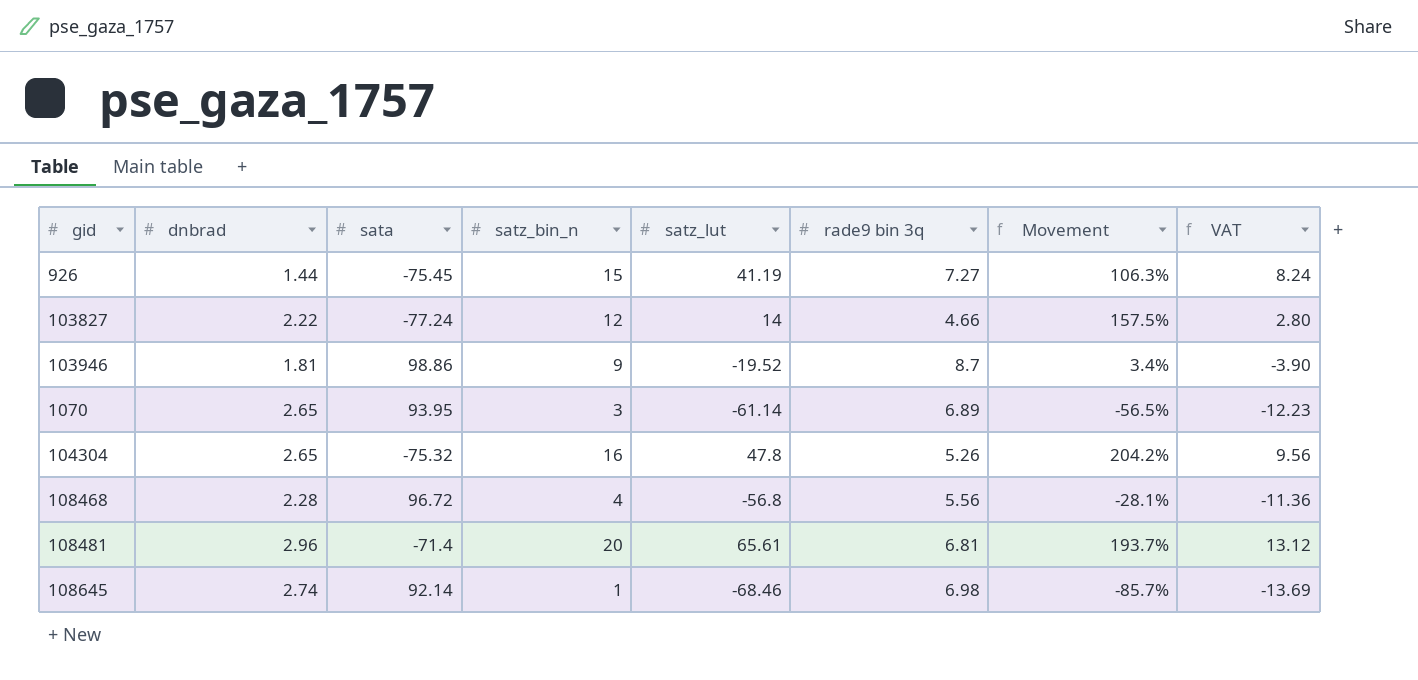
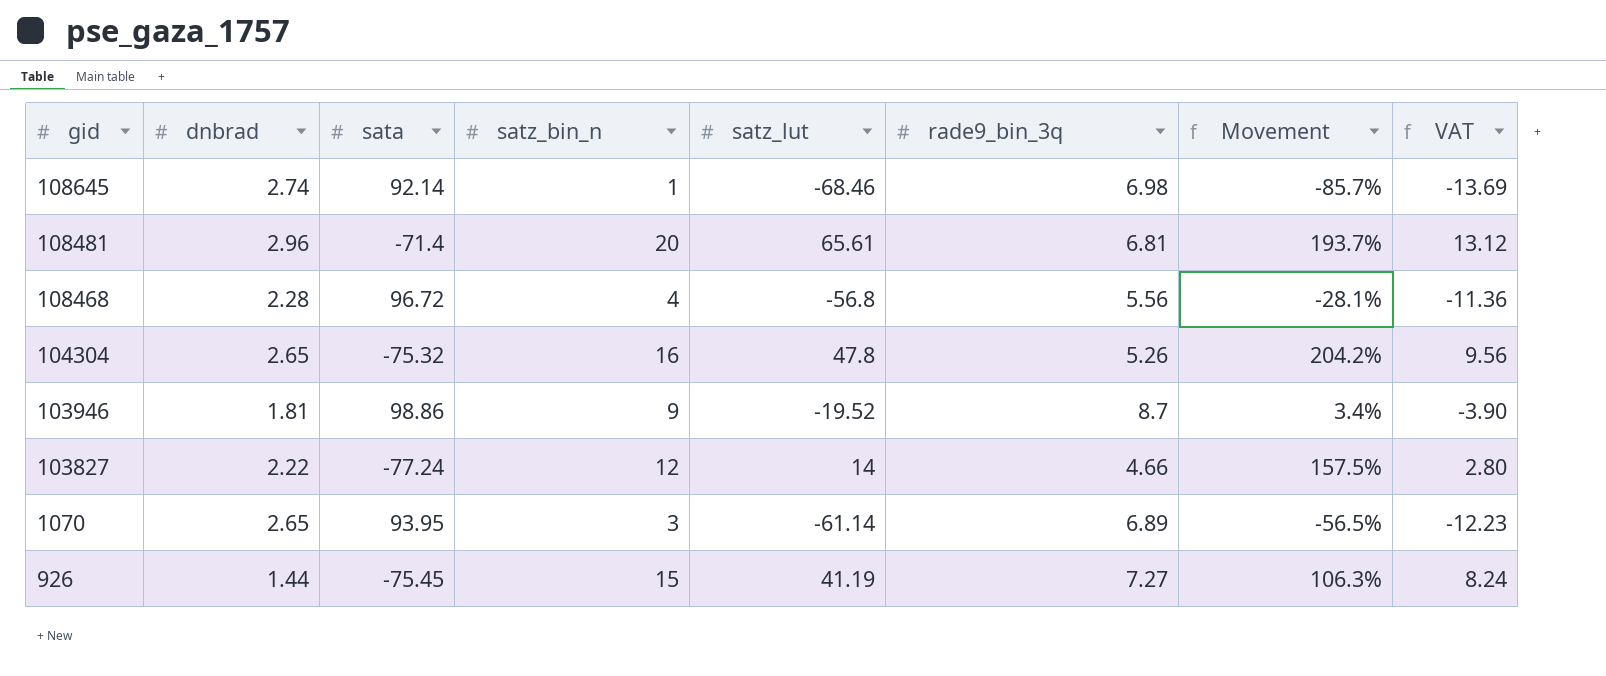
row order: none -> gid descending
column name: rade9 bin 3q -> rade9_bin_3q

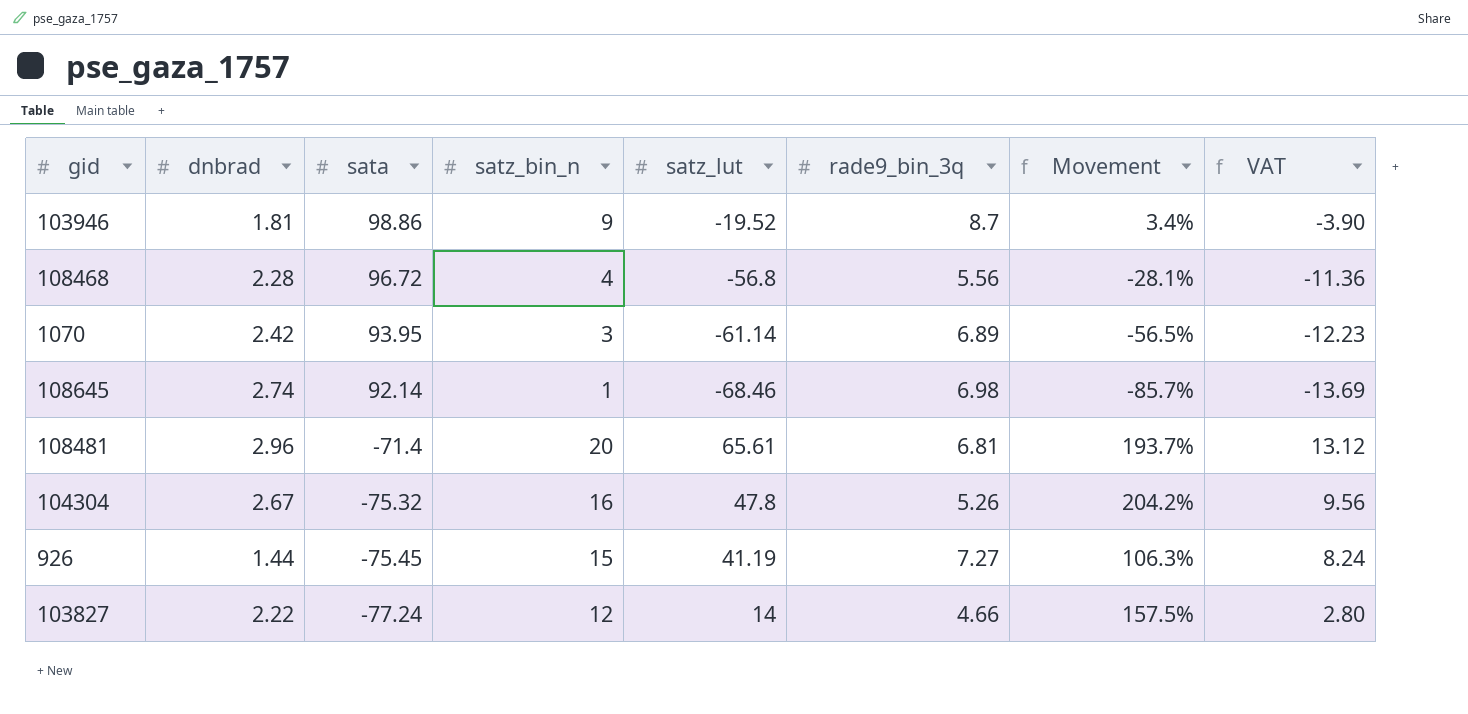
row order: gid descending -> sata descending
1070 | dnbrad: 2.65 -> 2.42
104304 | dnbrad: 2.65 -> 2.67

